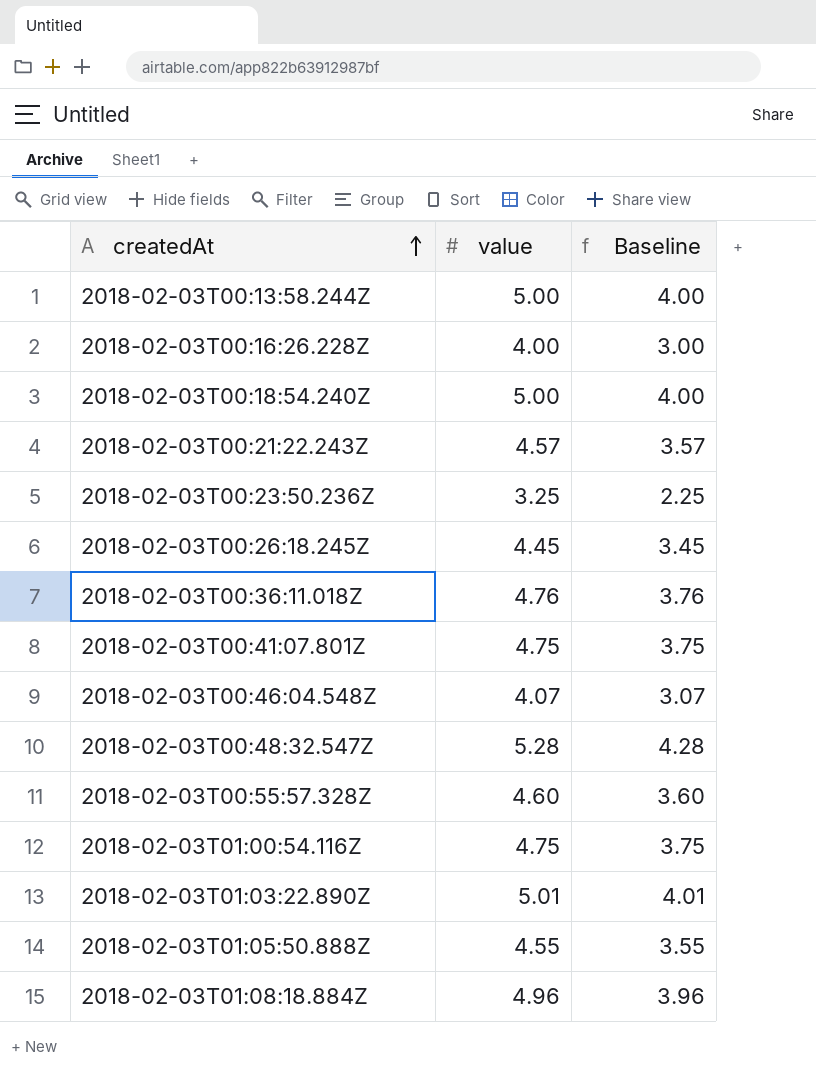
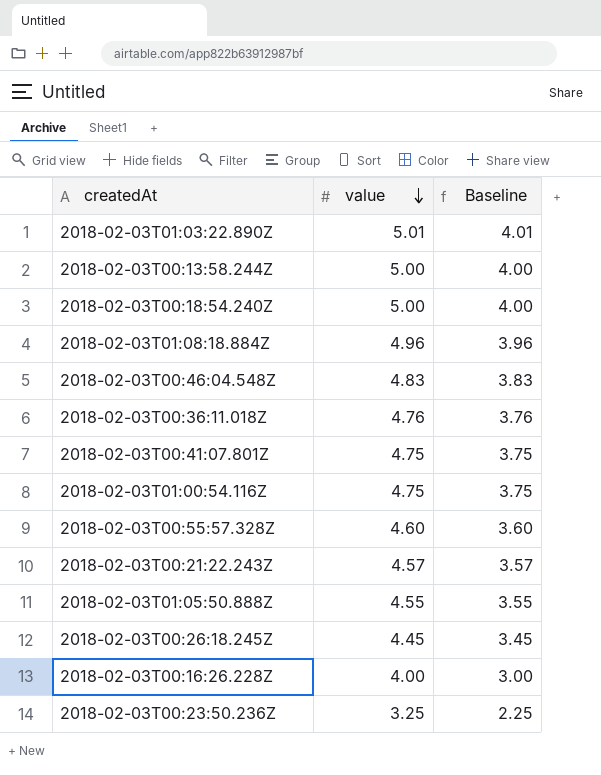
row order: createdAt ascending -> value descending
row 2018-02-03T00:48:32.547Z: 5.28 | 4.28 -> none
2018-02-03T00:46:04.548Z | value: 4.07 -> 4.83
2018-02-03T00:46:04.548Z | Baseline: 3.07 -> 3.83

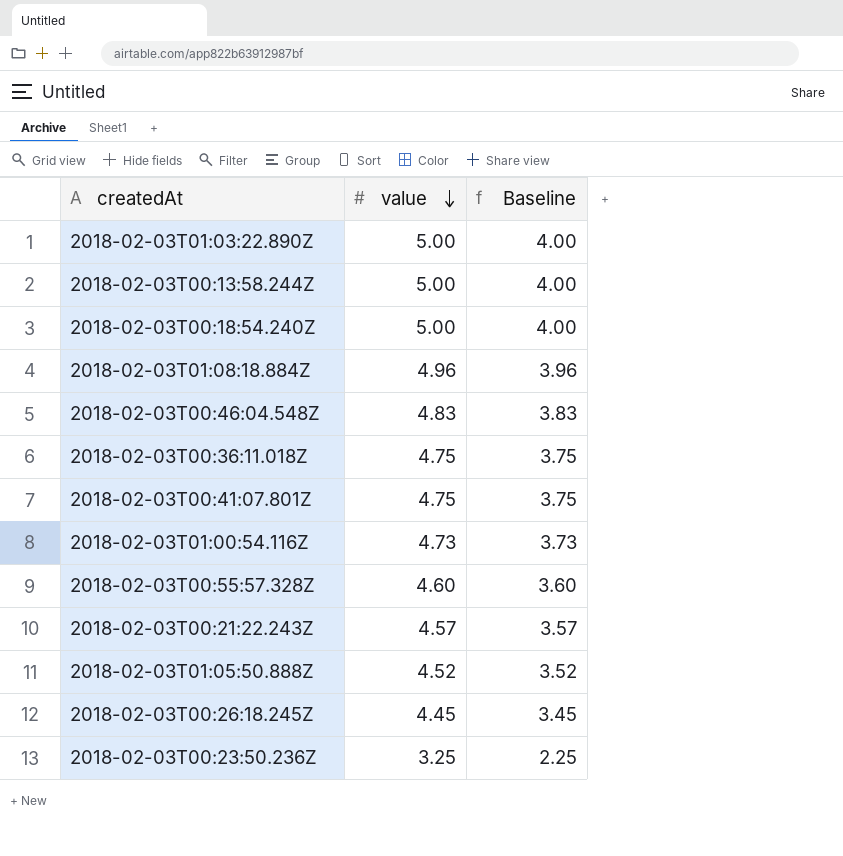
row 2018-02-03T00:16:26.228Z: 4.00 | 3.00 -> none
2018-02-03T01:03:22.890Z | value: 5.01 -> 5.00
2018-02-03T01:03:22.890Z | Baseline: 4.01 -> 4.00
2018-02-03T00:36:11.018Z | value: 4.76 -> 4.75
2018-02-03T00:36:11.018Z | Baseline: 3.76 -> 3.75
2018-02-03T01:00:54.116Z | value: 4.75 -> 4.73
2018-02-03T01:00:54.116Z | Baseline: 3.75 -> 3.73
2018-02-03T01:05:50.888Z | value: 4.55 -> 4.52
2018-02-03T01:05:50.888Z | Baseline: 3.55 -> 3.52

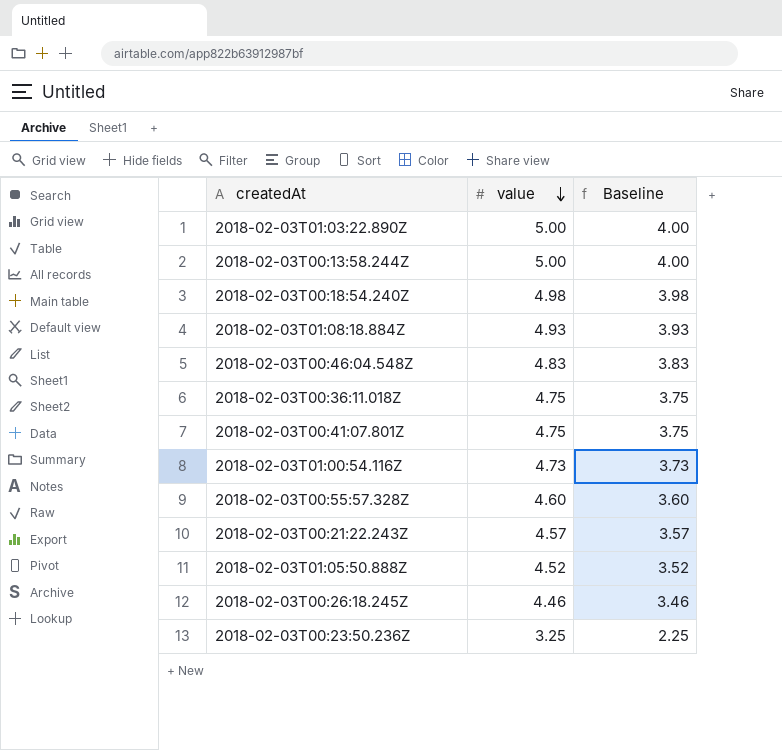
2018-02-03T00:18:54.240Z | value: 5.00 -> 4.98
2018-02-03T00:18:54.240Z | Baseline: 4.00 -> 3.98
2018-02-03T01:08:18.884Z | value: 4.96 -> 4.93
2018-02-03T01:08:18.884Z | Baseline: 3.96 -> 3.93
2018-02-03T00:26:18.245Z | value: 4.45 -> 4.46
2018-02-03T00:26:18.245Z | Baseline: 3.45 -> 3.46

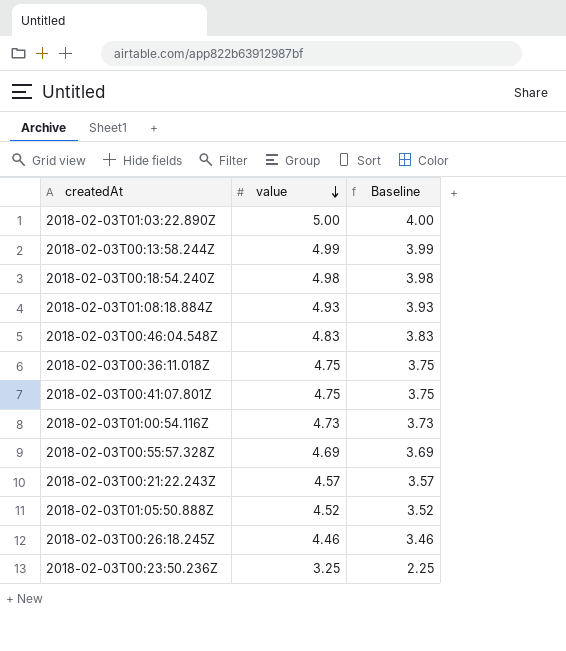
2018-02-03T00:13:58.244Z | value: 5.00 -> 4.99
2018-02-03T00:13:58.244Z | Baseline: 4.00 -> 3.99
2018-02-03T00:55:57.328Z | value: 4.60 -> 4.69
2018-02-03T00:55:57.328Z | Baseline: 3.60 -> 3.69

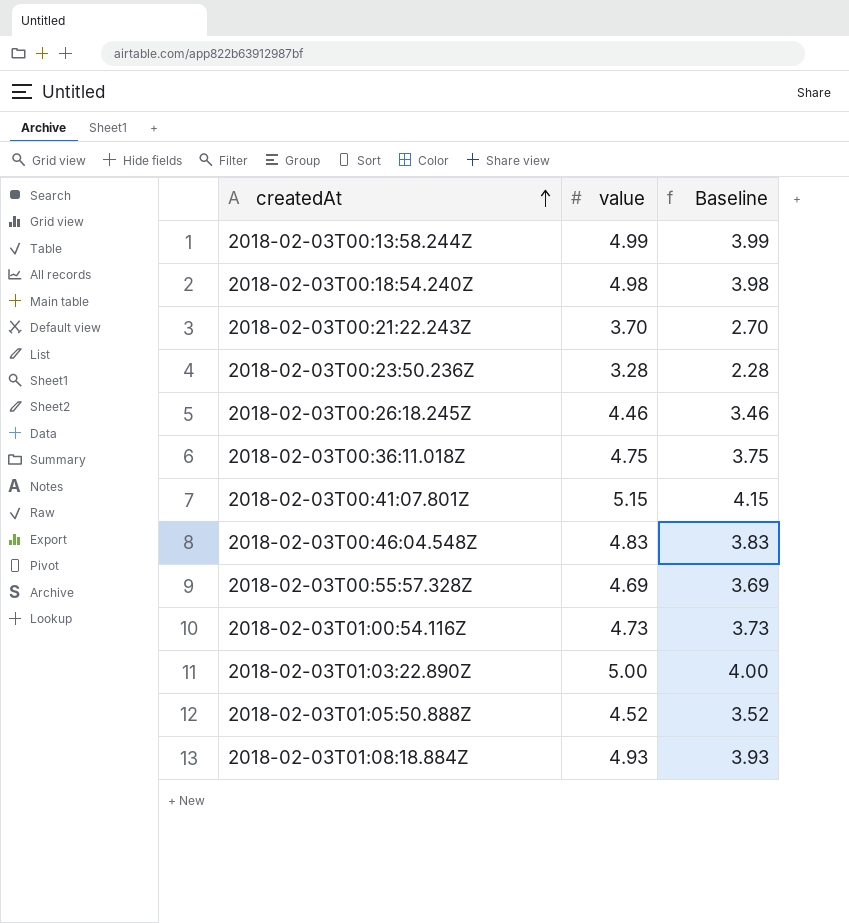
row order: value descending -> createdAt ascending
2018-02-03T00:21:22.243Z | value: 4.57 -> 3.70
2018-02-03T00:21:22.243Z | Baseline: 3.57 -> 2.70
2018-02-03T00:23:50.236Z | value: 3.25 -> 3.28
2018-02-03T00:23:50.236Z | Baseline: 2.25 -> 2.28
2018-02-03T00:41:07.801Z | value: 4.75 -> 5.15
2018-02-03T00:41:07.801Z | Baseline: 3.75 -> 4.15

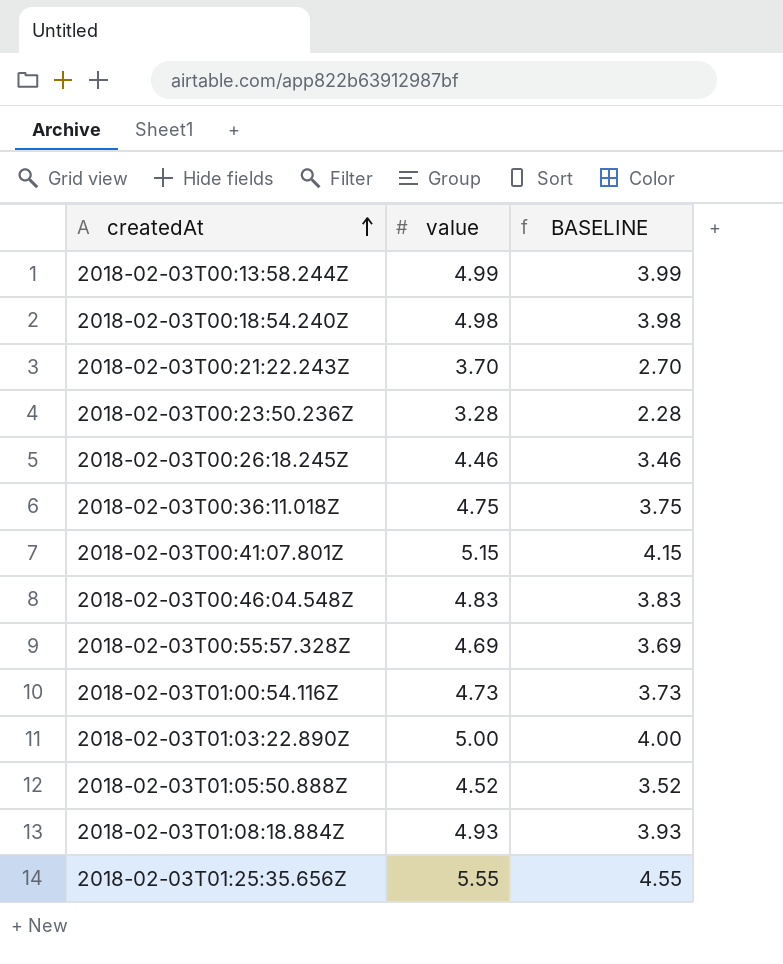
column name: Baseline -> BASELINE
row 2018-02-03T01:25:35.656Z: none -> 5.55 | 4.55

